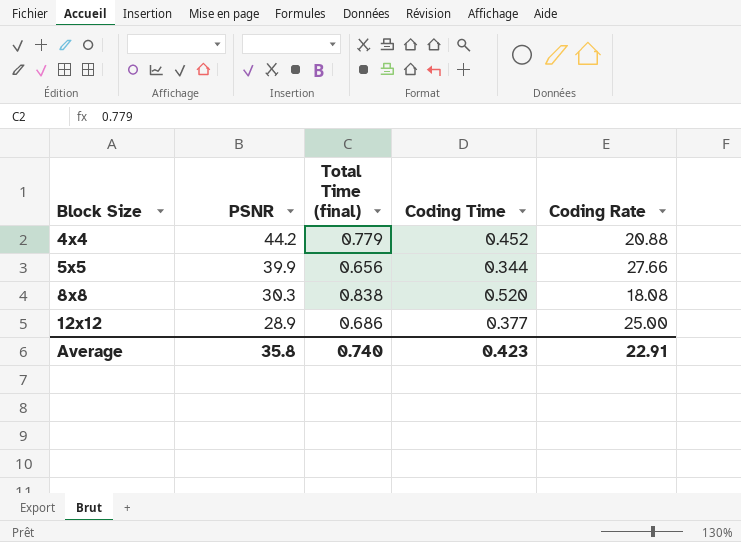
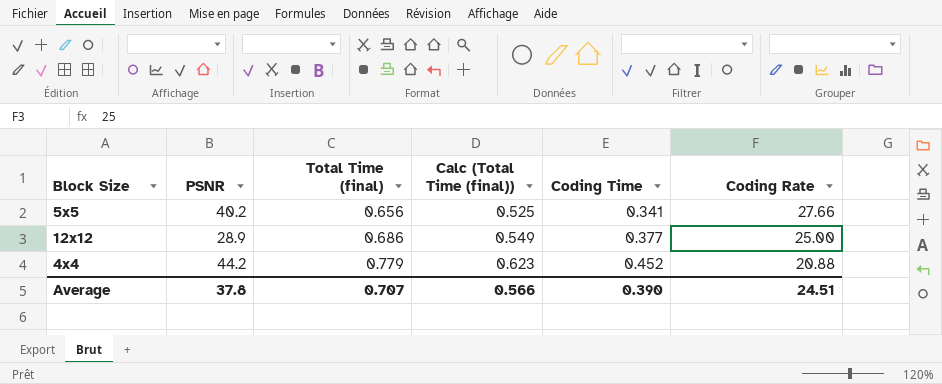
row order: Block Size ascending -> Total Time (final) ascending
column Calc (Total Time (final)) | formula: none -> [Total Time (final)] * 0.8
row 8x8: 30.3 | 0.838 | 0.520 | 18.08 -> none
5x5 | PSNR: 39.9 -> 40.2
5x5 | Coding Time: 0.344 -> 0.341
Average | PSNR: 35.8 -> 37.8
Average | Total Time (final): 0.740 -> 0.707
Average | Coding Time: 0.423 -> 0.390
Average | Coding Rate: 22.91 -> 24.51

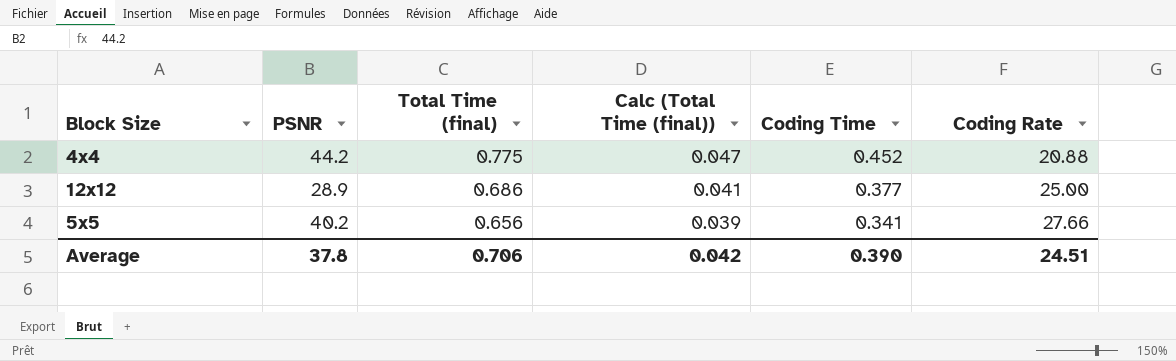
row order: Total Time (final) ascending -> Total Time (final) descending
column Calc (Total Time (final)) | formula: [Total Time (final)] * 0.8 -> [Total Time (final)] * 0.06
4x4 | Total Time (final): 0.779 -> 0.775
Average | Total Time (final): 0.707 -> 0.706
Average | Calc (Total Time (final)): 0.566 -> 0.042

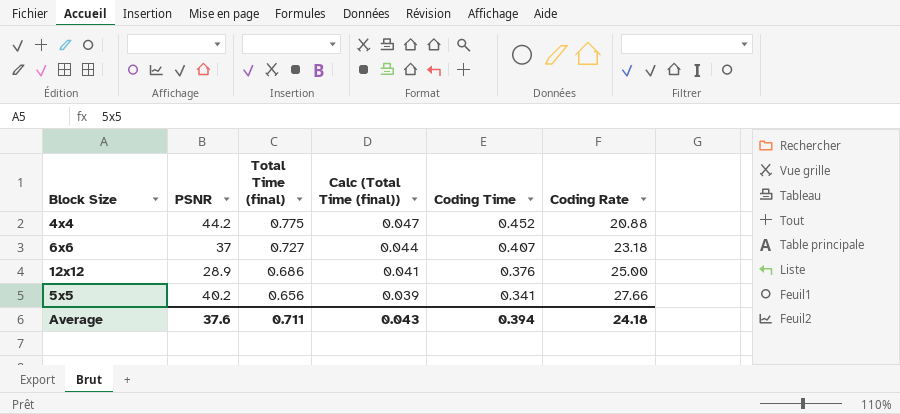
row 6x6: none -> 37 | 0.727 | 0.044 | 0.407 | 23.18
12x12 | Coding Time: 0.377 -> 0.376
Average | PSNR: 37.8 -> 37.6
Average | Total Time (final): 0.706 -> 0.711
Average | Calc (Total Time (final)): 0.042 -> 0.043
Average | Coding Time: 0.390 -> 0.394
Average | Coding Rate: 24.51 -> 24.18

